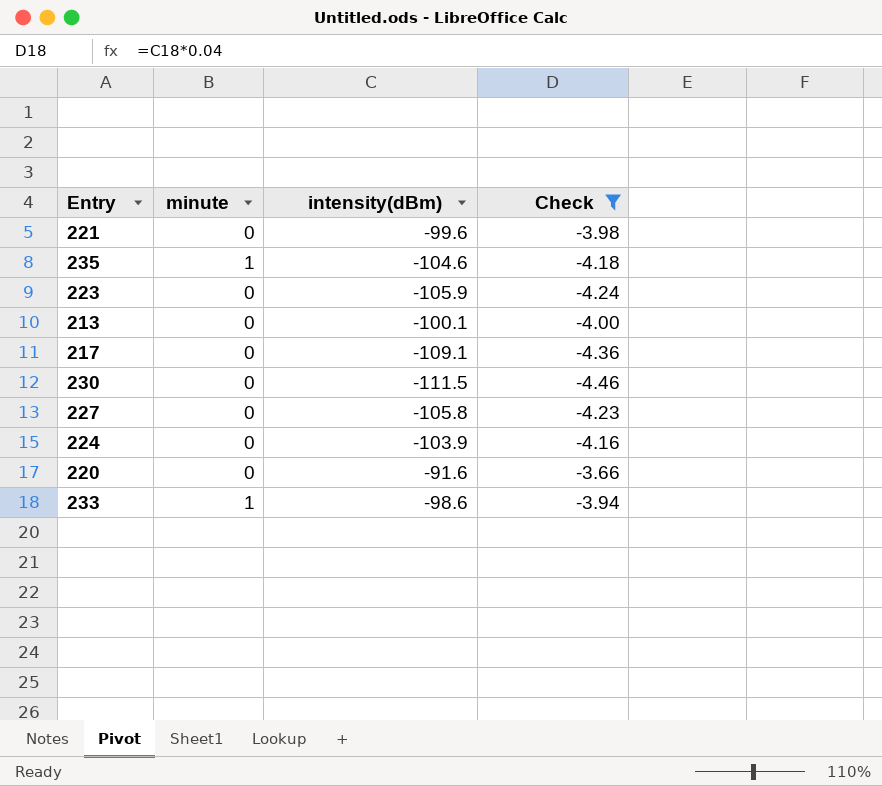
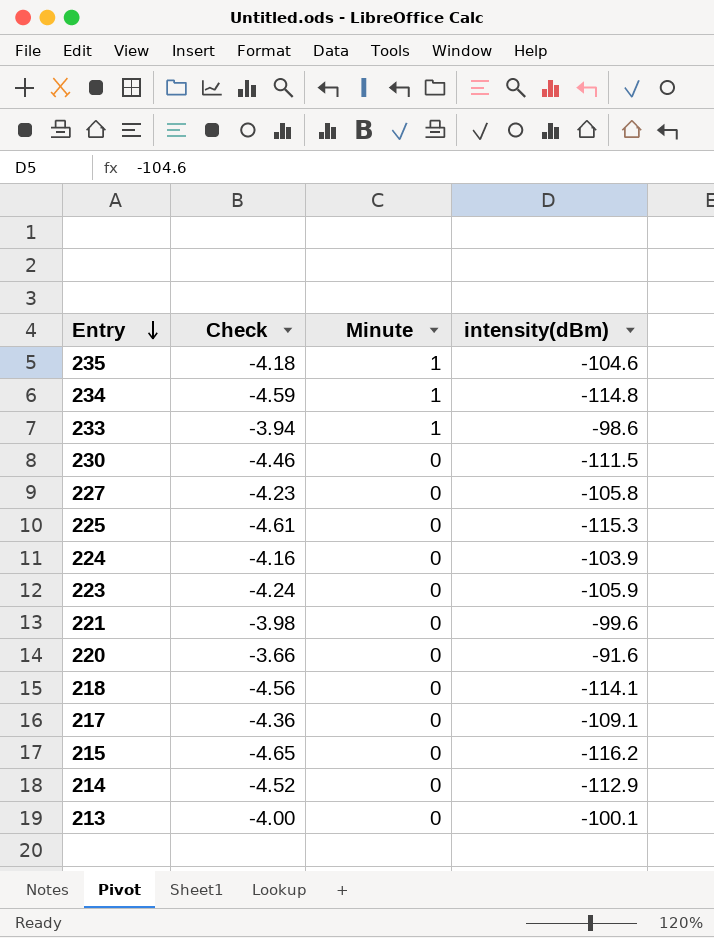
filter: Check >= -4.46 -> none
row order: none -> Entry descending
column Check | position: 4 -> 2
column name: minute -> Minute

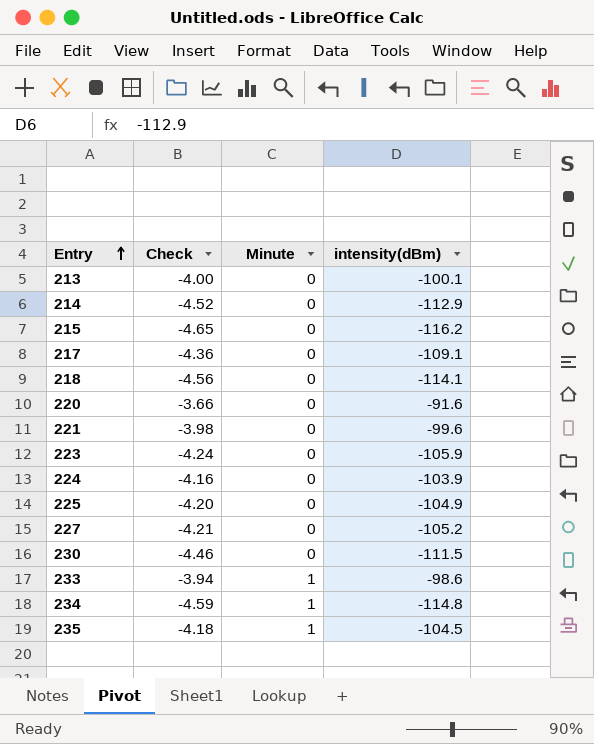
row order: Entry descending -> Entry ascending
225 | Check: -4.61 -> -4.20
225 | intensity(dBm): -115.3 -> -104.9
227 | Check: -4.23 -> -4.21
227 | intensity(dBm): -105.8 -> -105.2
235 | intensity(dBm): -104.6 -> -104.5

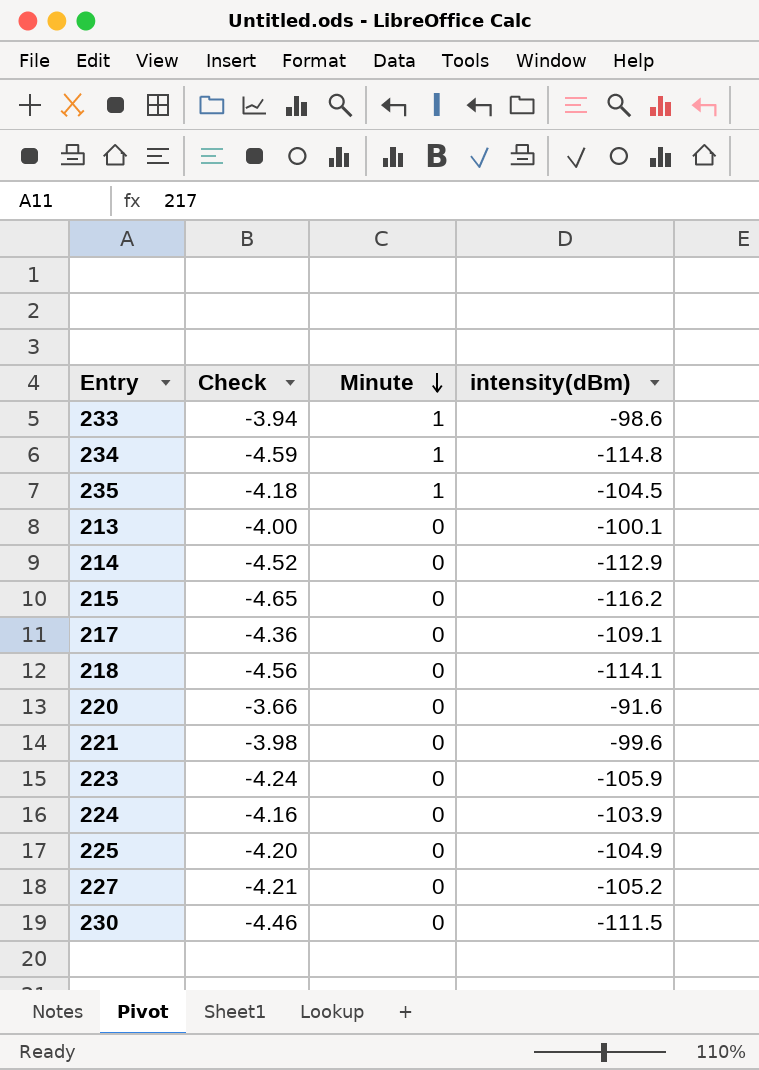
row order: Entry ascending -> Minute descending

